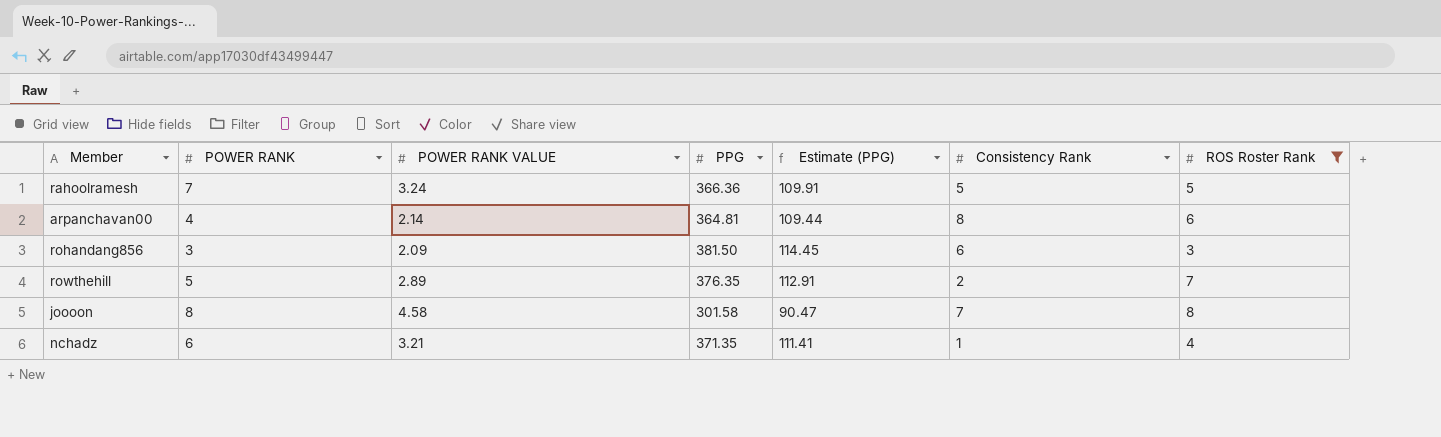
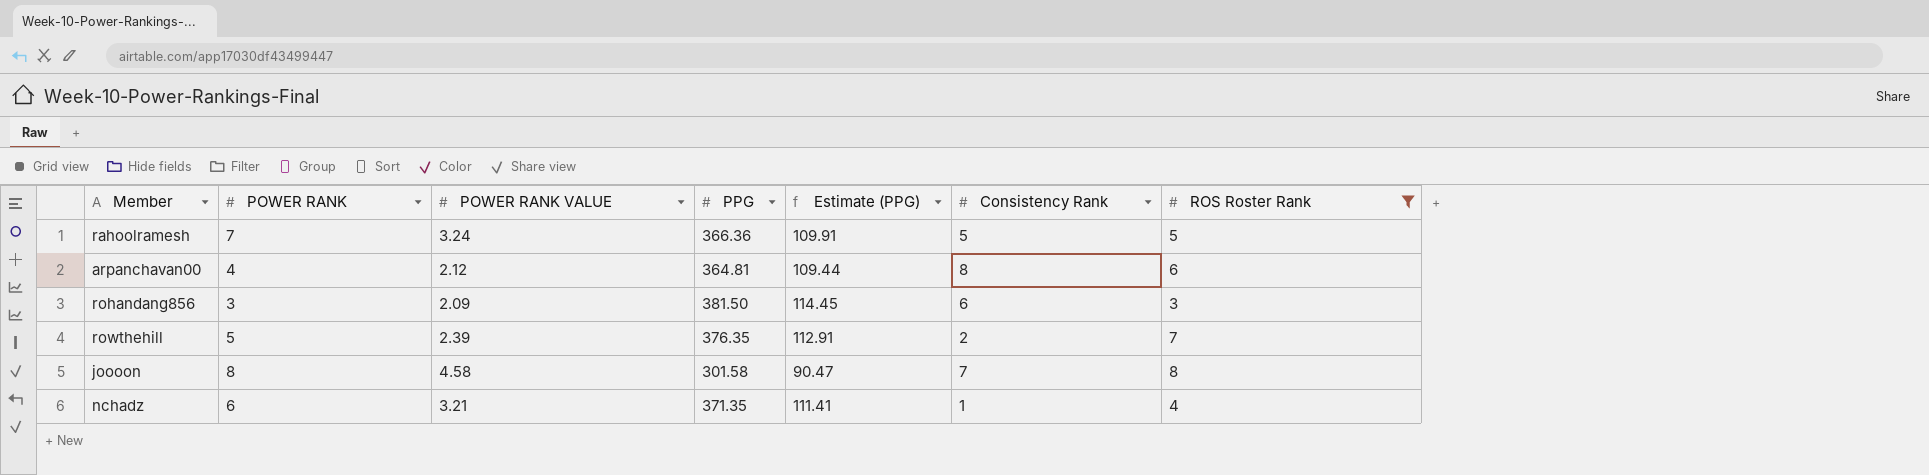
arpanchavan00 | POWER RANK VALUE: 2.14 -> 2.12
rowthehill | POWER RANK VALUE: 2.89 -> 2.39

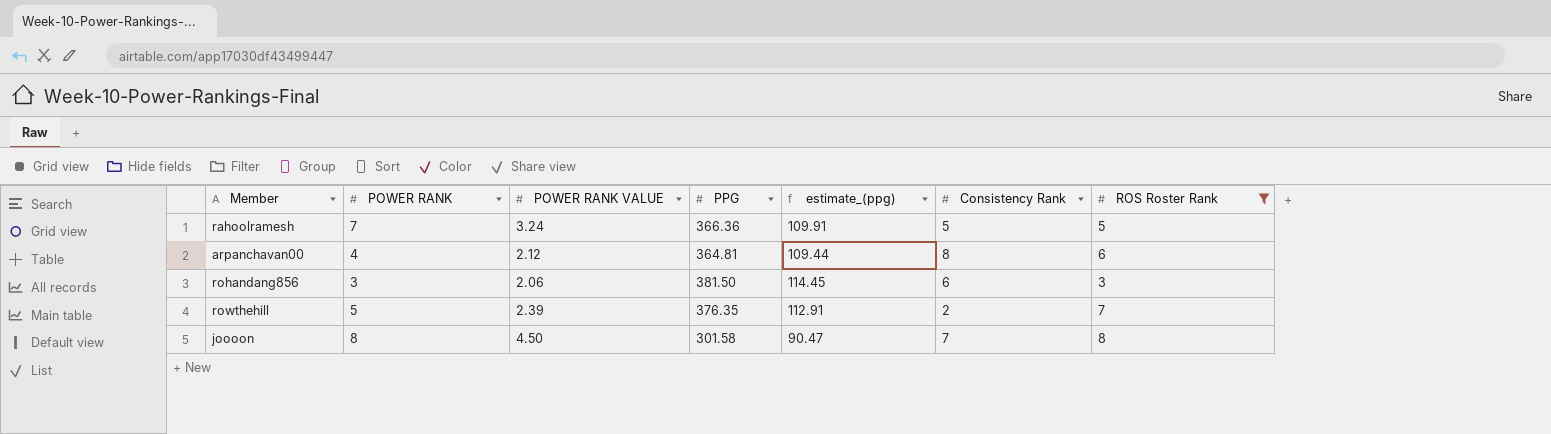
column name: Estimate (PPG) -> estimate_(ppg)
row nchadz: 6 | 3.21 | 371.35 | 111.41 | 1 | 4 -> none
rohandang856 | POWER RANK VALUE: 2.09 -> 2.06
joooon | POWER RANK VALUE: 4.58 -> 4.50

